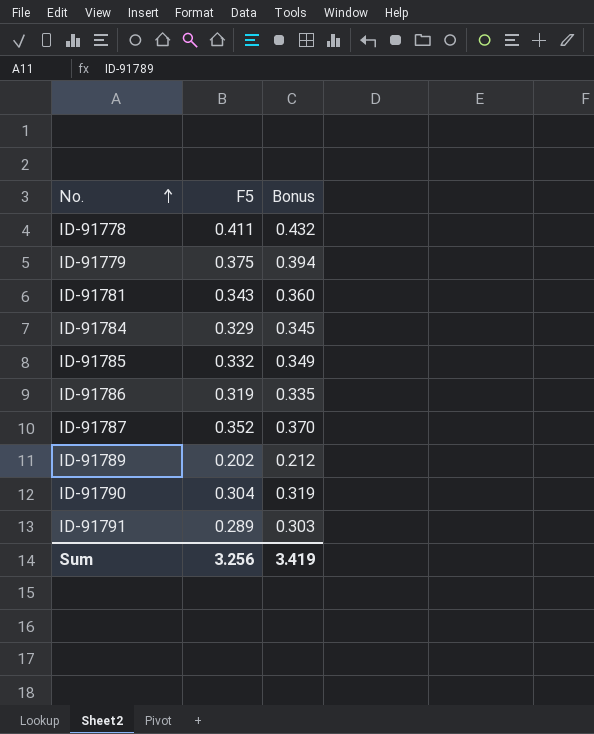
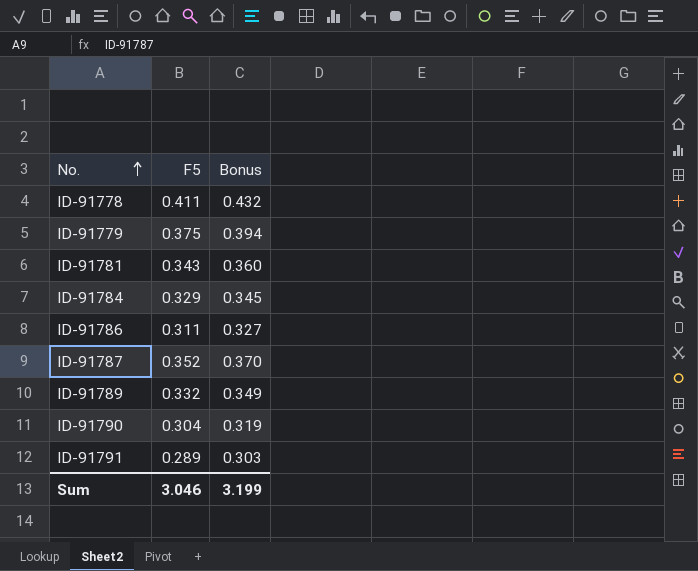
row ID-91785: 0.332 | 0.349 -> none
ID-91786 | F5: 0.319 -> 0.311
ID-91786 | Bonus: 0.335 -> 0.327
ID-91789 | F5: 0.202 -> 0.332
ID-91789 | Bonus: 0.212 -> 0.349
Sum | F5: 3.256 -> 3.046
Sum | Bonus: 3.419 -> 3.199

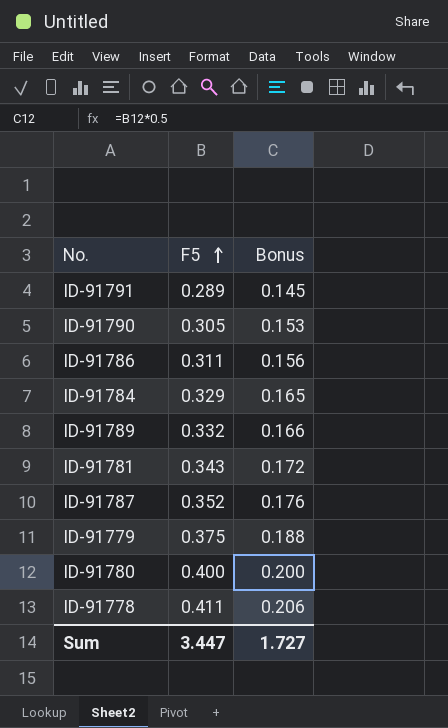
row order: No. ascending -> F5 ascending
column Bonus | formula: [F5] * 1.05 -> [F5] * 0.5
ID-91790 | F5: 0.304 -> 0.305
row ID-91780: none -> 0.400 | 0.200
Sum | F5: 3.046 -> 3.447
Sum | Bonus: 3.199 -> 1.727

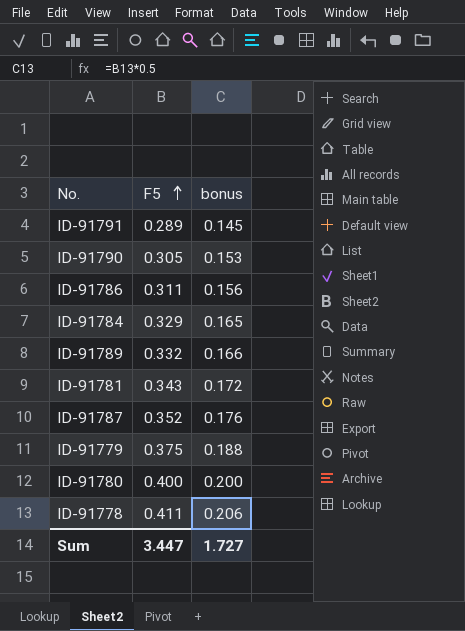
column name: Bonus -> bonus

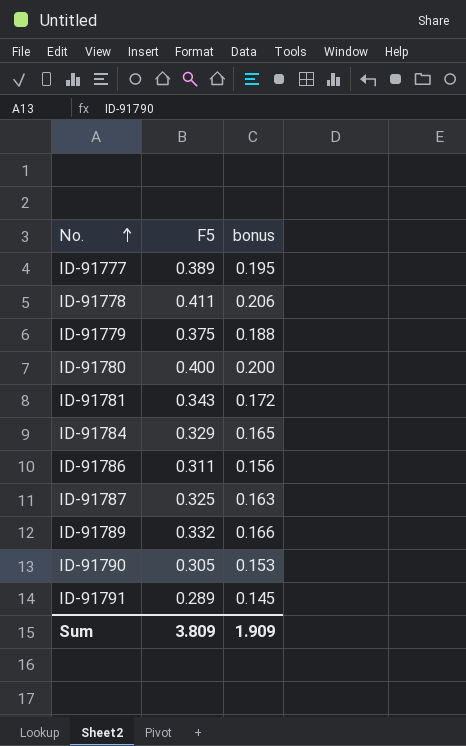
row order: F5 ascending -> No. ascending
row ID-91777: none -> 0.389 | 0.195
ID-91787 | F5: 0.352 -> 0.325
ID-91787 | bonus: 0.176 -> 0.163
Sum | F5: 3.447 -> 3.809
Sum | bonus: 1.727 -> 1.909

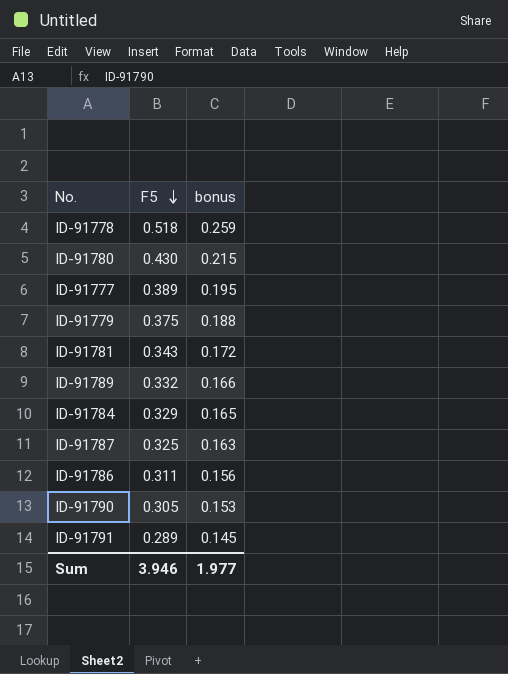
row order: No. ascending -> F5 descending
ID-91778 | F5: 0.411 -> 0.518
ID-91778 | bonus: 0.206 -> 0.259
ID-91780 | F5: 0.400 -> 0.430
ID-91780 | bonus: 0.200 -> 0.215
Sum | F5: 3.809 -> 3.946
Sum | bonus: 1.909 -> 1.977

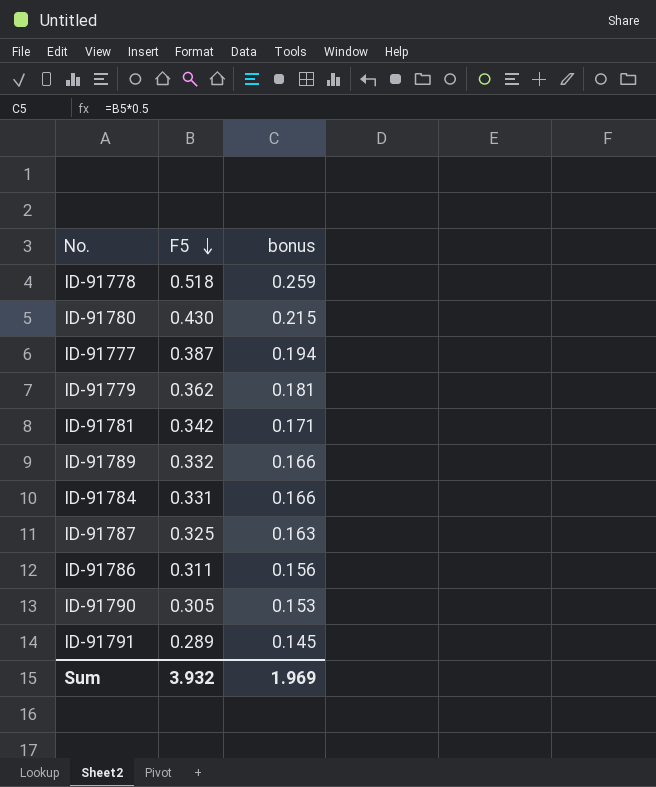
ID-91777 | F5: 0.389 -> 0.387
ID-91777 | bonus: 0.195 -> 0.194
ID-91779 | F5: 0.375 -> 0.362
ID-91779 | bonus: 0.188 -> 0.181
ID-91781 | F5: 0.343 -> 0.342
ID-91781 | bonus: 0.172 -> 0.171
ID-91784 | F5: 0.329 -> 0.331
ID-91784 | bonus: 0.165 -> 0.166
Sum | F5: 3.946 -> 3.932
Sum | bonus: 1.977 -> 1.969

